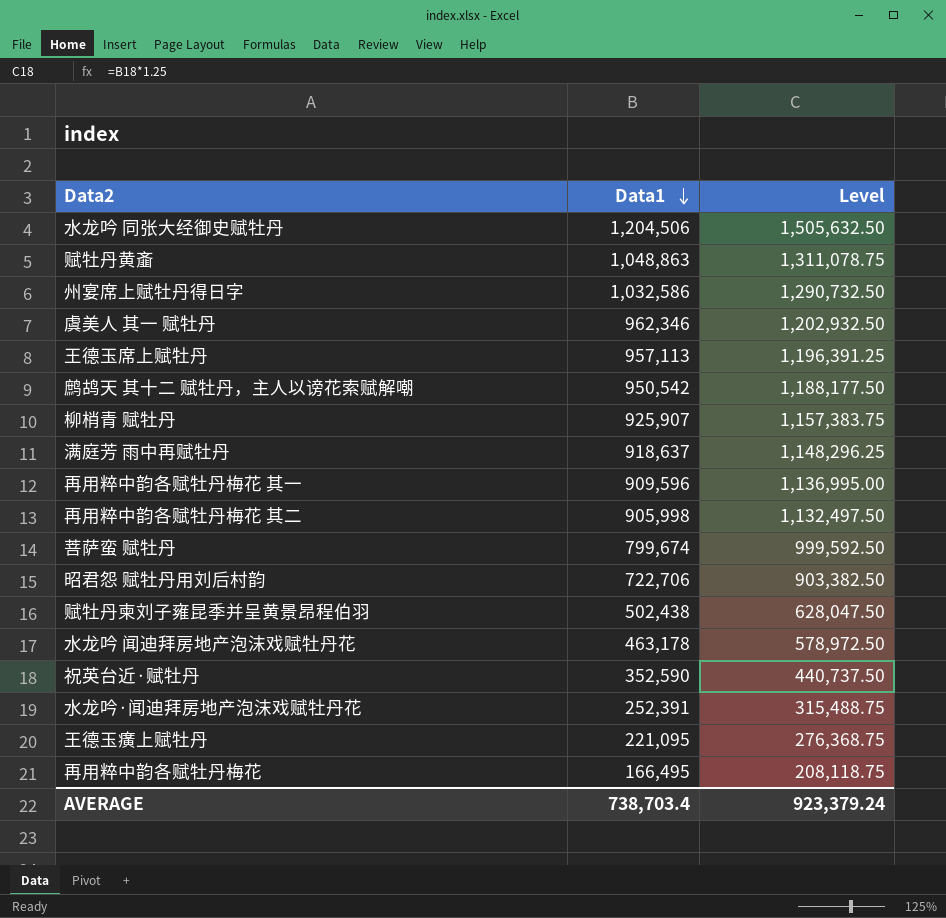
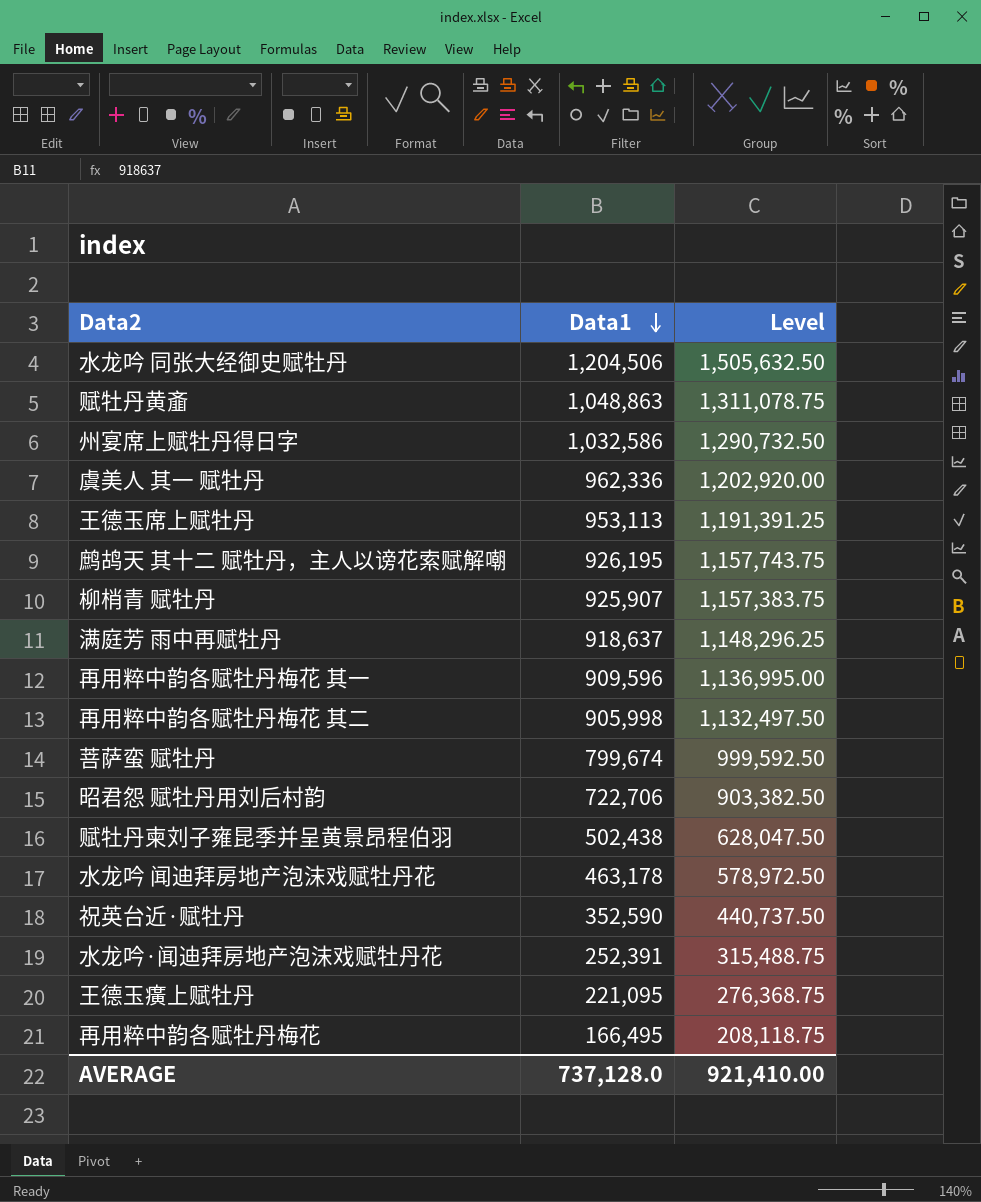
虞美人 其一 赋牡丹 | Data1: 962,346 -> 962,336
虞美人 其一 赋牡丹 | Level: 1,202,932.50 -> 1,202,920.00
王德玉席上赋牡丹 | Data1: 957,113 -> 953,113
王德玉席上赋牡丹 | Level: 1,196,391.25 -> 1,191,391.25
鹧鸪天 其十二 赋牡丹，主人以谤花索赋解嘲 | Data1: 950,542 -> 926,195
鹧鸪天 其十二 赋牡丹，主人以谤花索赋解嘲 | Level: 1,188,177.50 -> 1,157,743.75
AVERAGE | Data1: 738,703.4 -> 737,128.0
AVERAGE | Level: 923,379.24 -> 921,410.00

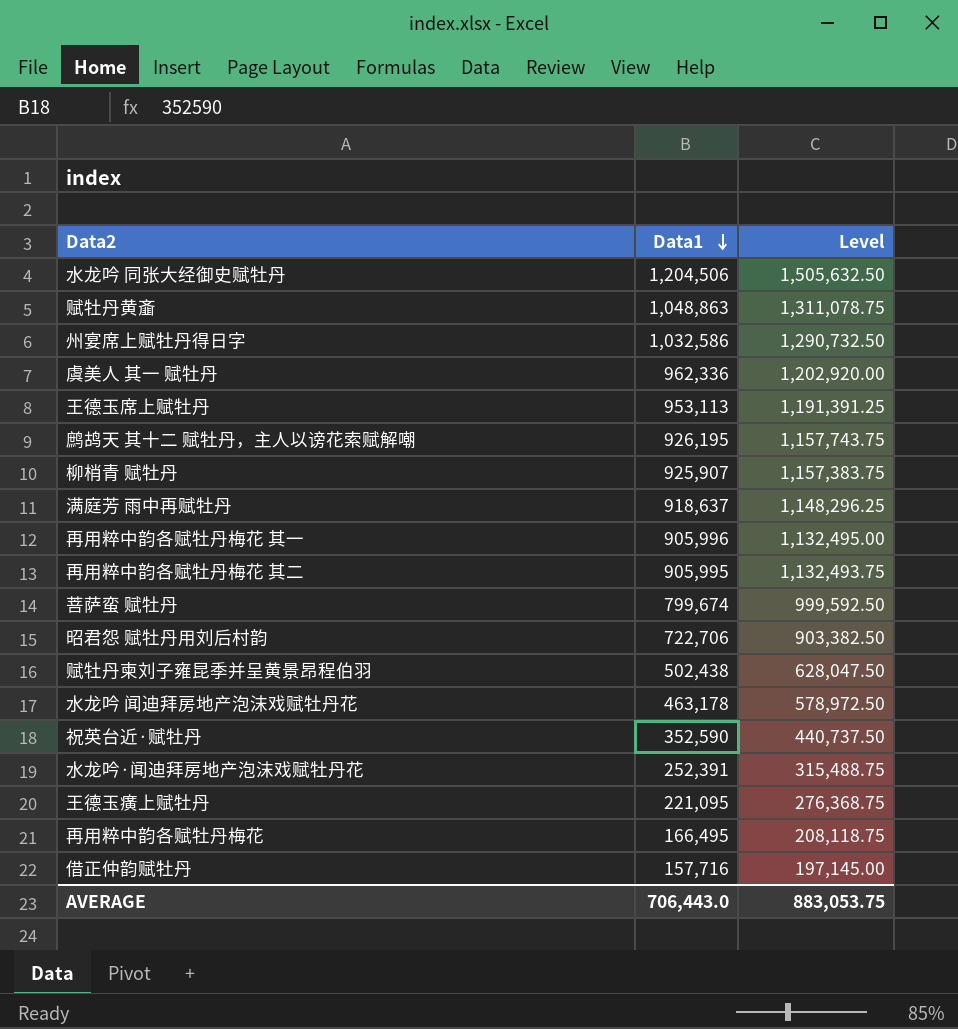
再用粹中韵各赋牡丹梅花 其一 | Data1: 909,596 -> 905,996
再用粹中韵各赋牡丹梅花 其一 | Level: 1,136,995.00 -> 1,132,495.00
再用粹中韵各赋牡丹梅花 其二 | Data1: 905,998 -> 905,995
再用粹中韵各赋牡丹梅花 其二 | Level: 1,132,497.50 -> 1,132,493.75
row 借正仲韵赋牡丹: none -> 157,716 | 197,145.00
AVERAGE | Data1: 737,128.0 -> 706,443.0
AVERAGE | Level: 921,410.00 -> 883,053.75

